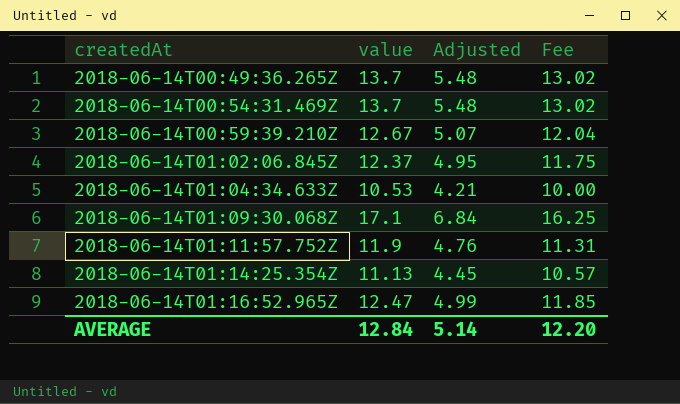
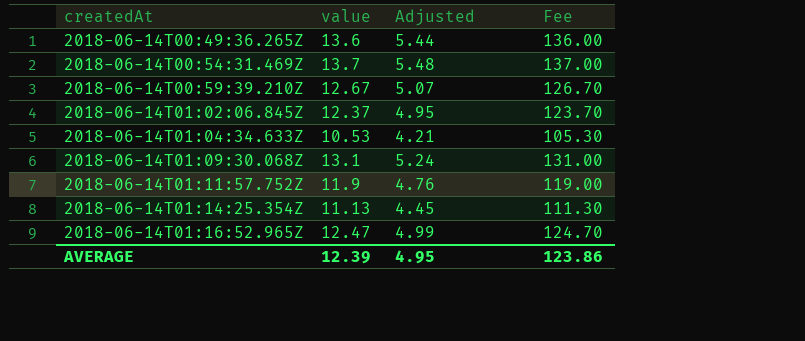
column Fee | formula: [value] * 0.95 -> [value] * 10
2018-06-14T00:49:36.265Z | value: 13.7 -> 13.6
2018-06-14T00:49:36.265Z | Adjusted: 5.48 -> 5.44
2018-06-14T01:09:30.068Z | value: 17.1 -> 13.1
2018-06-14T01:09:30.068Z | Adjusted: 6.84 -> 5.24
AVERAGE | value: 12.84 -> 12.39
AVERAGE | Adjusted: 5.14 -> 4.95
AVERAGE | Fee: 12.20 -> 123.86

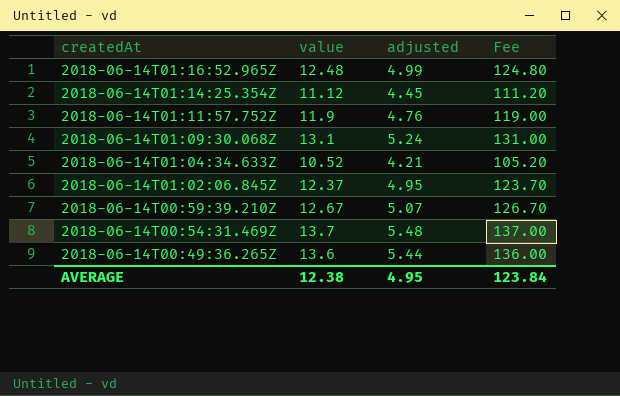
row order: createdAt ascending -> createdAt descending
column name: Adjusted -> adjusted
2018-06-14T01:16:52.965Z | value: 12.47 -> 12.48
2018-06-14T01:16:52.965Z | Fee: 124.70 -> 124.80
2018-06-14T01:14:25.354Z | value: 11.13 -> 11.12
2018-06-14T01:14:25.354Z | Fee: 111.30 -> 111.20
2018-06-14T01:04:34.633Z | value: 10.53 -> 10.52
2018-06-14T01:04:34.633Z | Fee: 105.30 -> 105.20
AVERAGE | value: 12.39 -> 12.38
AVERAGE | Fee: 123.86 -> 123.84

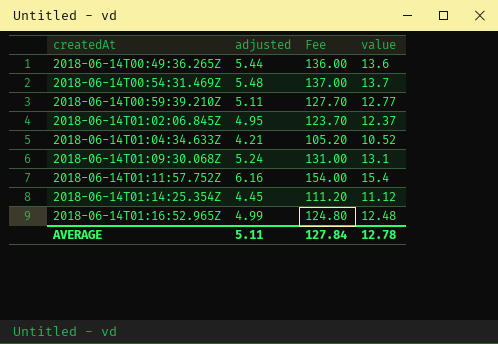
row order: createdAt descending -> createdAt ascending
column value | position: 2 -> 4
2018-06-14T00:59:39.210Z | adjusted: 5.07 -> 5.11
2018-06-14T00:59:39.210Z | Fee: 126.70 -> 127.70
2018-06-14T00:59:39.210Z | value: 12.67 -> 12.77
2018-06-14T01:11:57.752Z | adjusted: 4.76 -> 6.16
2018-06-14T01:11:57.752Z | Fee: 119.00 -> 154.00
2018-06-14T01:11:57.752Z | value: 11.9 -> 15.4
AVERAGE | adjusted: 4.95 -> 5.11
AVERAGE | Fee: 123.84 -> 127.84
AVERAGE | value: 12.38 -> 12.78

